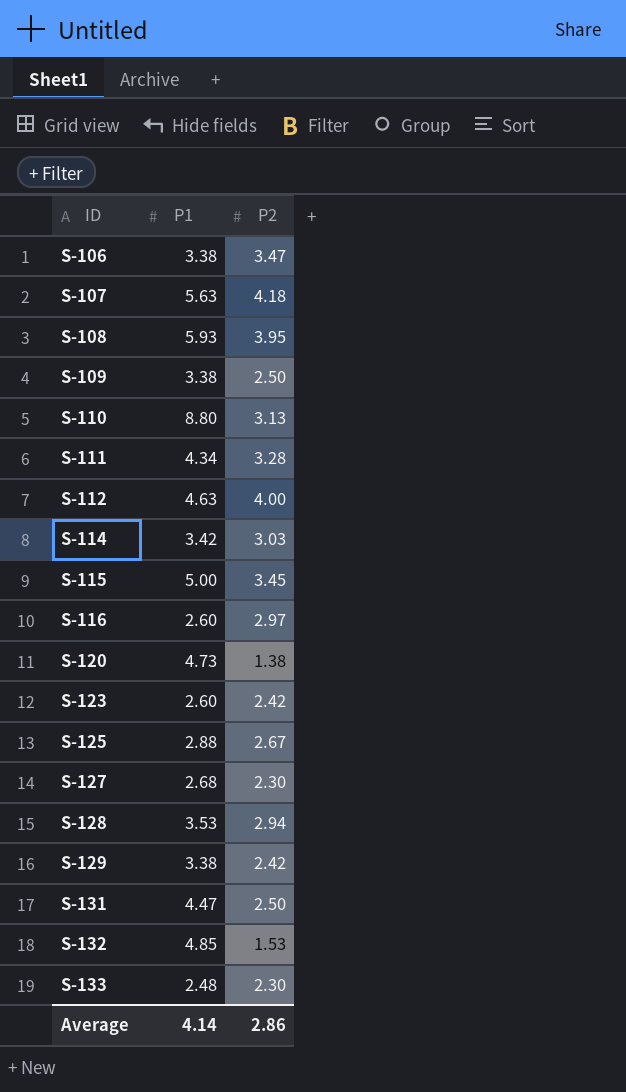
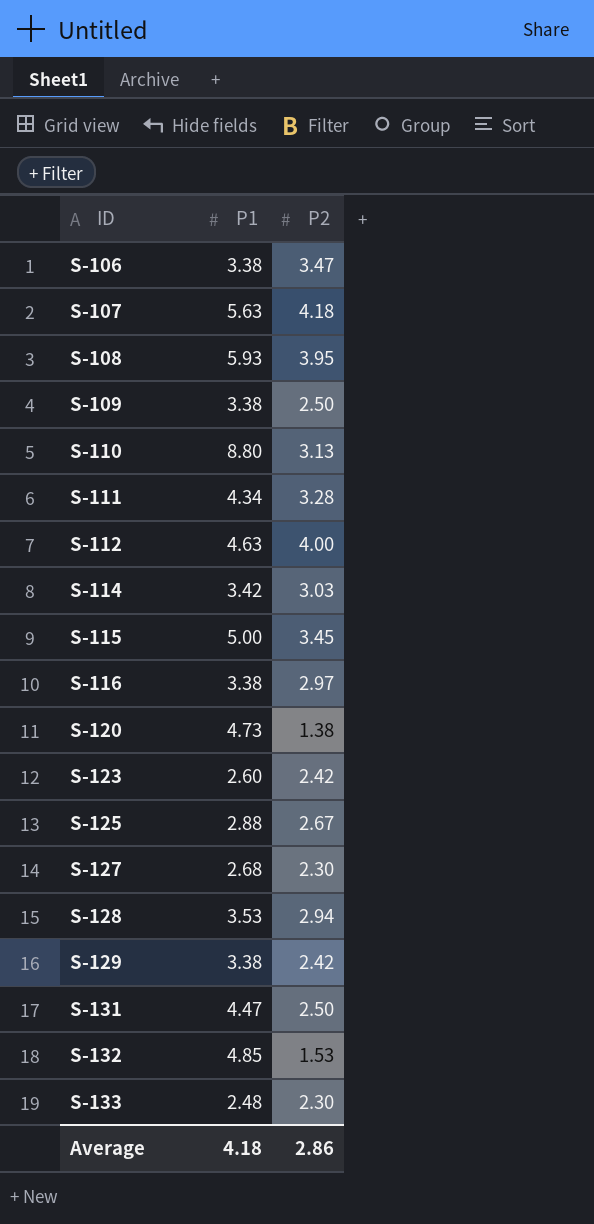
S-116 | P1: 2.60 -> 3.38
Average | P1: 4.14 -> 4.18

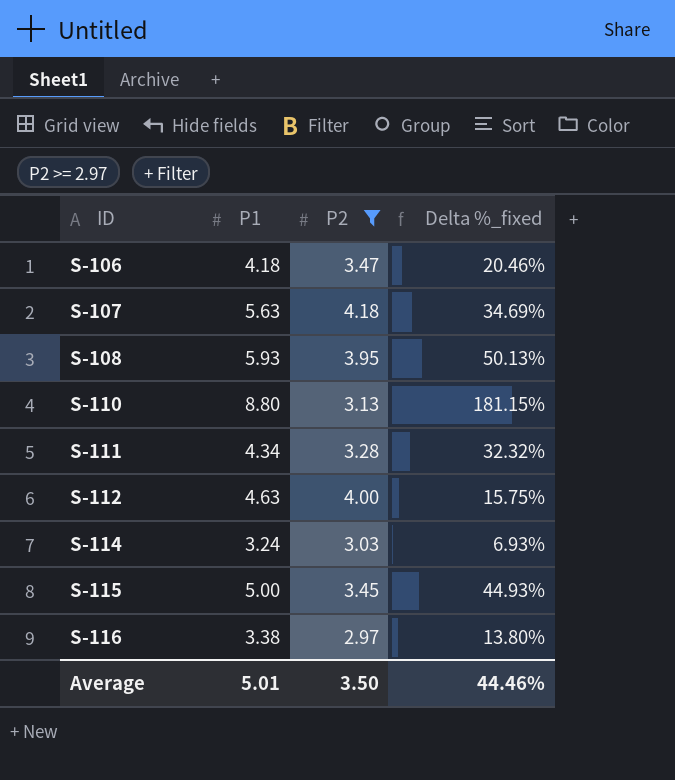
filter: none -> P2 >= 2.97
column Delta %_fixed | formula: none -> ([P1] - [P2]) / [P2]
S-106 | P1: 3.38 -> 4.18
S-114 | P1: 3.42 -> 3.24
Average | P1: 4.18 -> 5.01
Average | P2: 2.86 -> 3.50

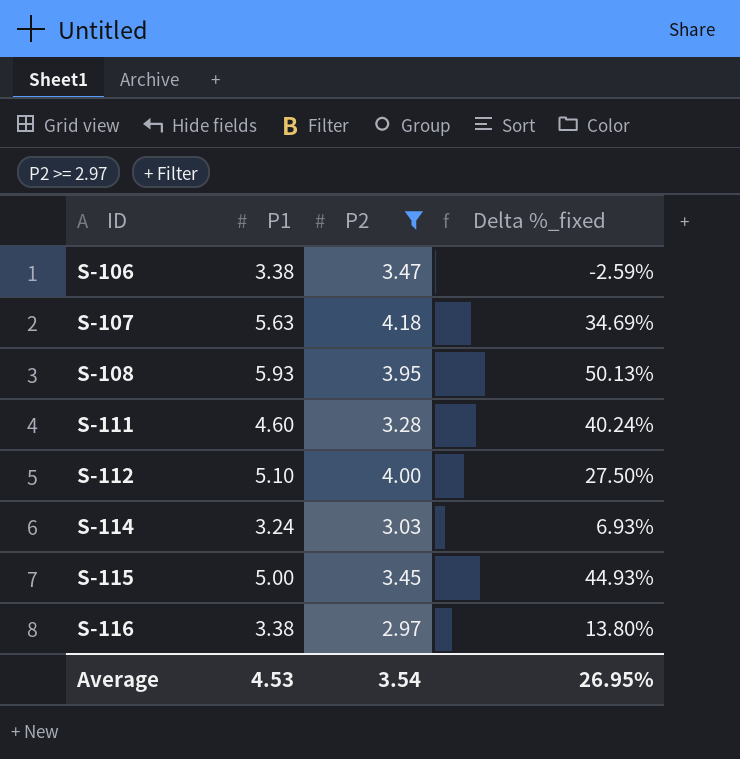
row S-110: 8.80 | 3.13 | 181.15% -> none
S-106 | P1: 4.18 -> 3.38
S-106 | Delta %_fixed: 20.46% -> -2.59%
S-111 | P1: 4.34 -> 4.60
S-111 | Delta %_fixed: 32.32% -> 40.24%
S-112 | P1: 4.63 -> 5.10
S-112 | Delta %_fixed: 15.75% -> 27.50%
Average | P1: 5.01 -> 4.53
Average | P2: 3.50 -> 3.54
Average | Delta %_fixed: 44.46% -> 26.95%

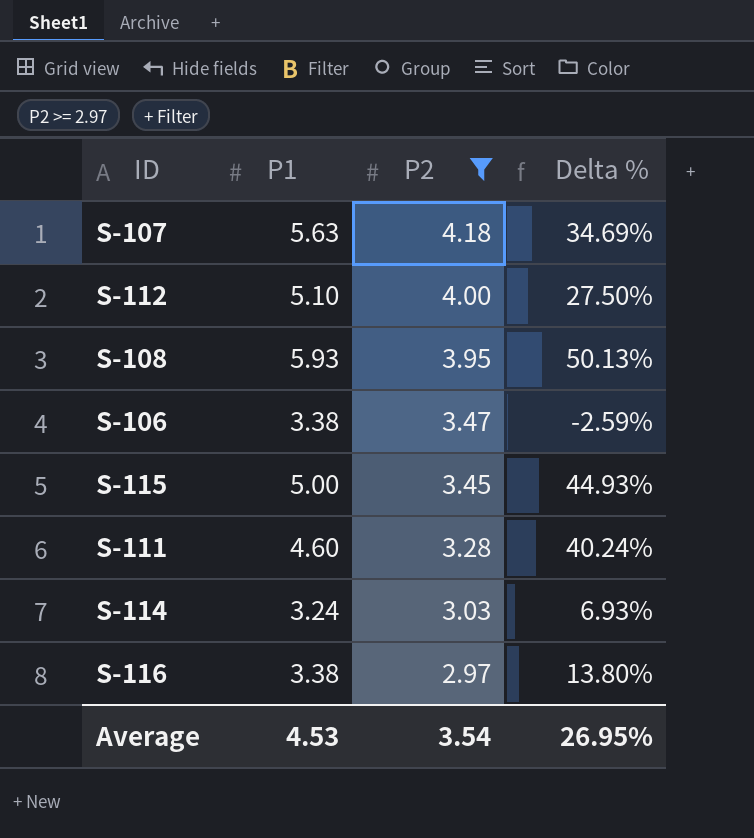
row order: ID ascending -> P2 descending
column name: Delta %_fixed -> Delta %

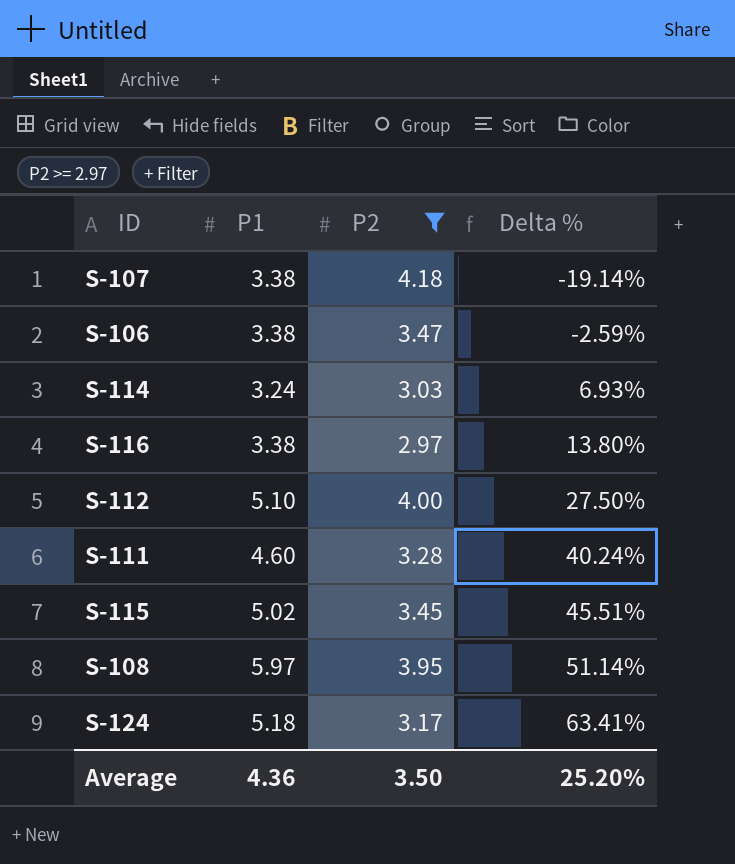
row order: P2 descending -> Delta % ascending
S-107 | P1: 5.63 -> 3.38
S-107 | Delta %: 34.69% -> -19.14%
S-115 | P1: 5.00 -> 5.02
S-115 | Delta %: 44.93% -> 45.51%
S-108 | P1: 5.93 -> 5.97
S-108 | Delta %: 50.13% -> 51.14%
row S-124: none -> 5.18 | 3.17 | 63.41%
Average | P1: 4.53 -> 4.36
Average | P2: 3.54 -> 3.50
Average | Delta %: 26.95% -> 25.20%

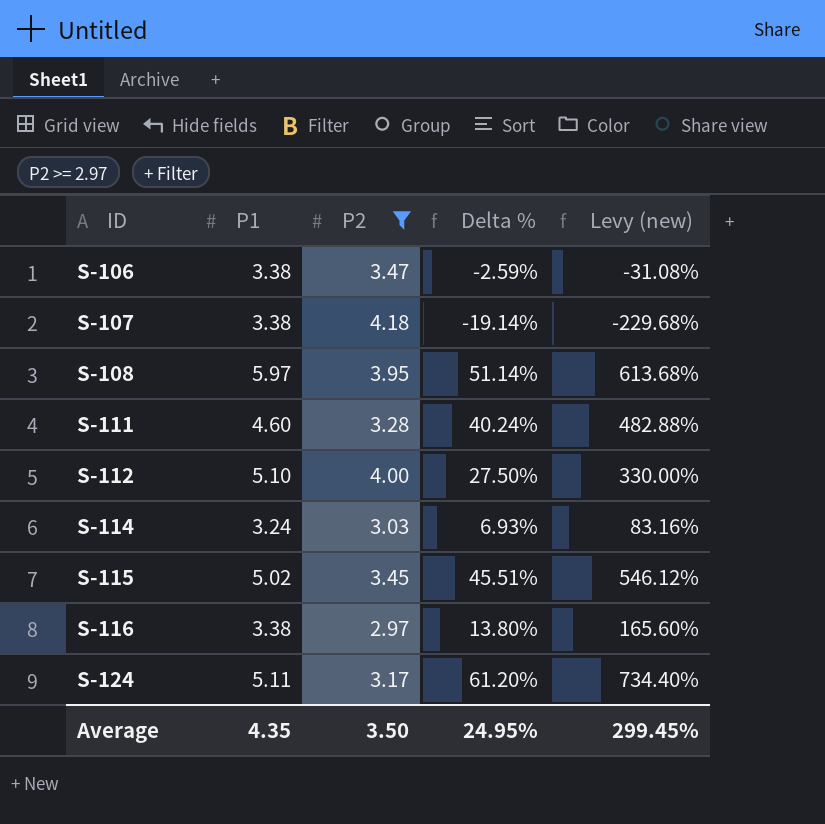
row order: Delta % ascending -> ID ascending
column Levy (new) | formula: none -> [Delta %] * 12
S-124 | P1: 5.18 -> 5.11
S-124 | Delta %: 63.41% -> 61.20%
Average | P1: 4.36 -> 4.35
Average | Delta %: 25.20% -> 24.95%

